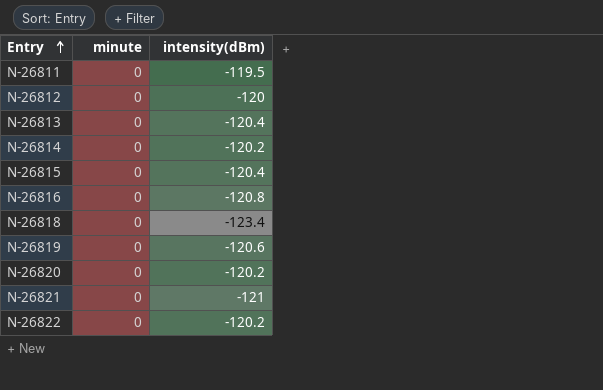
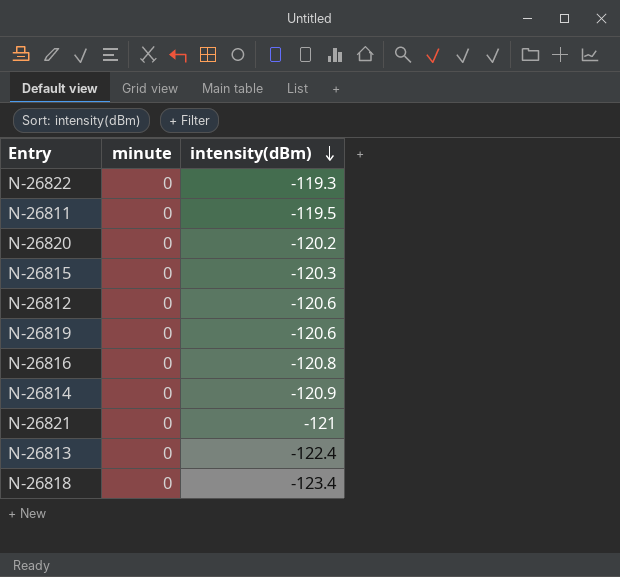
row order: Entry ascending -> intensity(dBm) descending
N-26822 | intensity(dBm): -120.2 -> -119.3
N-26815 | intensity(dBm): -120.4 -> -120.3
N-26812 | intensity(dBm): -120 -> -120.6
N-26814 | intensity(dBm): -120.2 -> -120.9
N-26813 | intensity(dBm): -120.4 -> -122.4

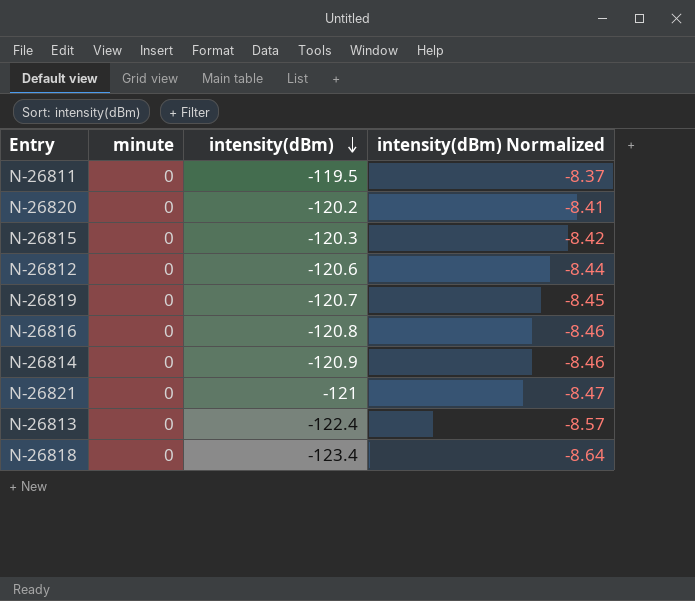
column intensity(dBm) Normalized | formula: none -> [intensity(dBm)] * 0.07
row N-26822: 0 | -119.3 -> none
N-26819 | intensity(dBm): -120.6 -> -120.7

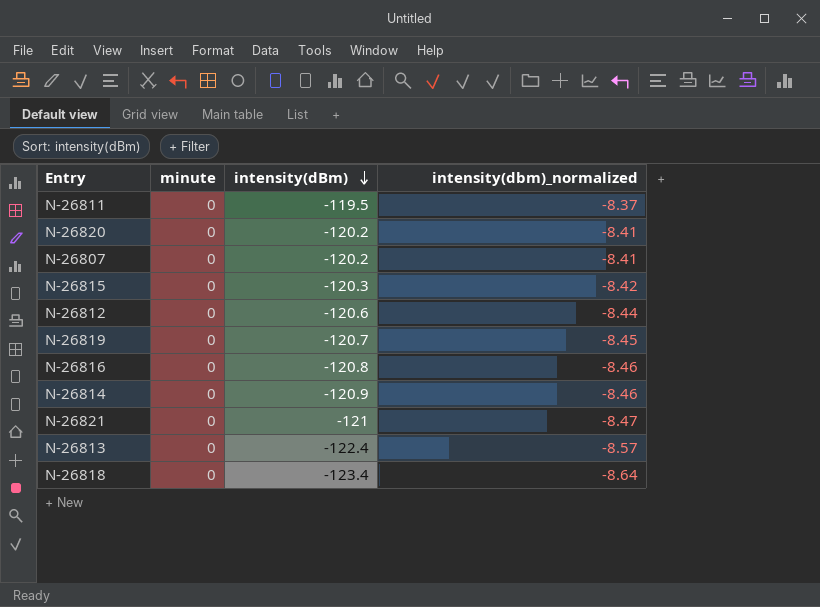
column name: intensity(dBm) Normalized -> intensity(dbm)_normalized
row N-26807: none -> 0 | -120.2 | -8.41

